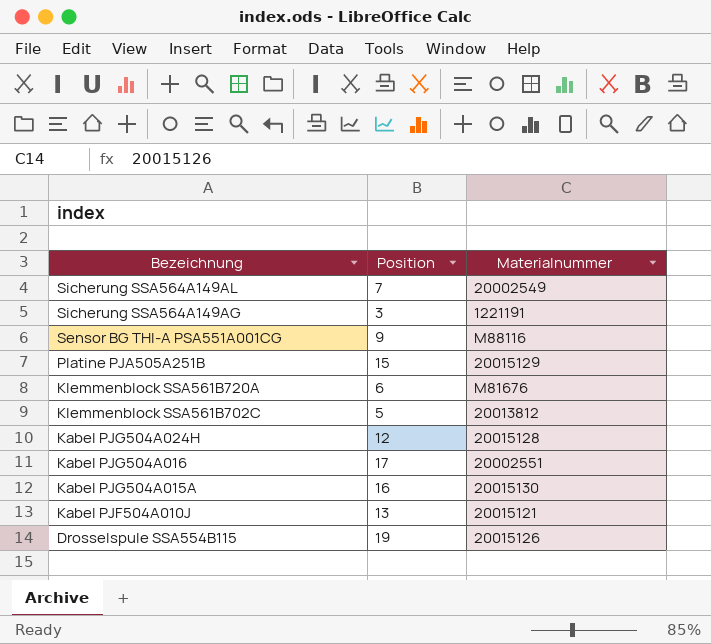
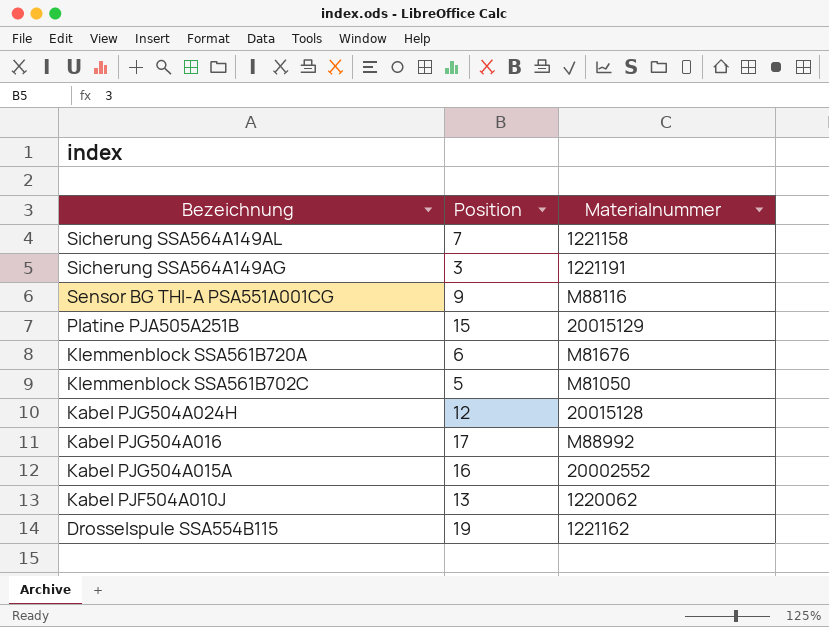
Sicherung SSA564A149AL | Materialnummer: 20002549 -> 1221158
Klemmenblock SSA561B702C | Materialnummer: 20013812 -> M81050
Kabel PJG504A016 | Materialnummer: 20002551 -> M88992
Kabel PJG504A015A | Materialnummer: 20015130 -> 20002552
Kabel PJF504A010J | Materialnummer: 20015121 -> 1220062
Drosselspule SSA554B115 | Materialnummer: 20015126 -> 1221162

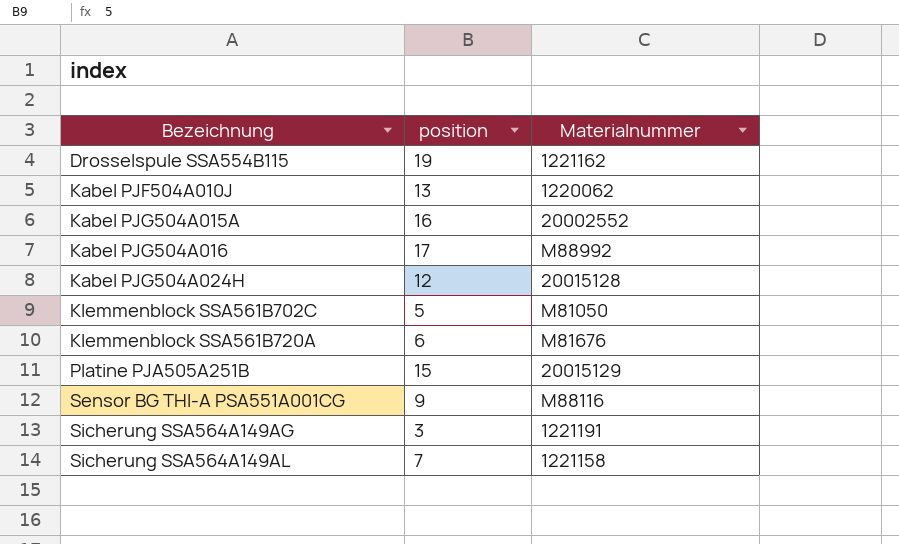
row order: Bezeichnung descending -> Bezeichnung ascending
column name: Position -> position

